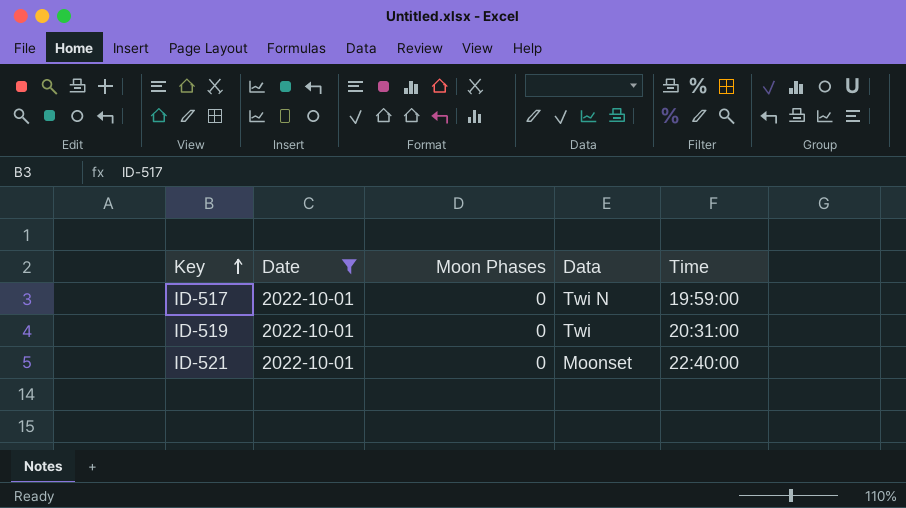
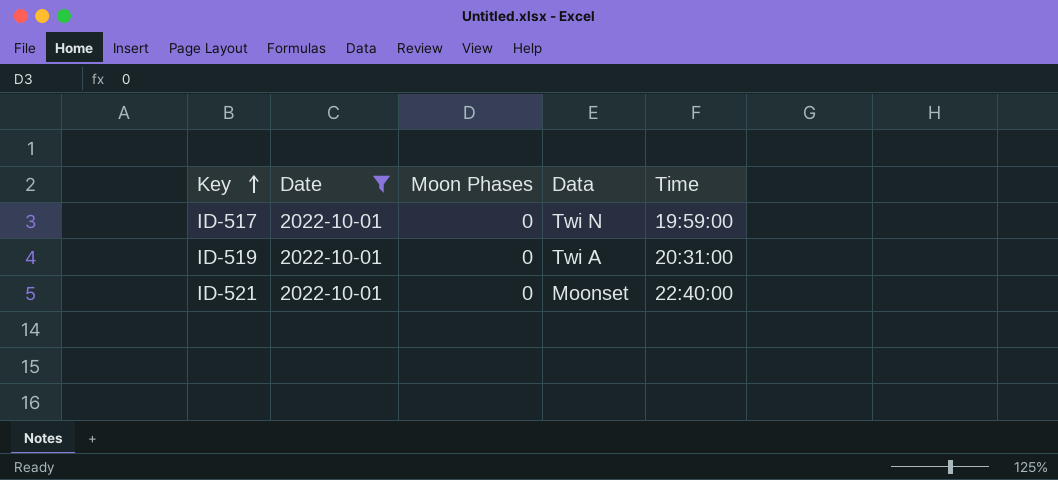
ID-519 | Data: Twi -> Twi A

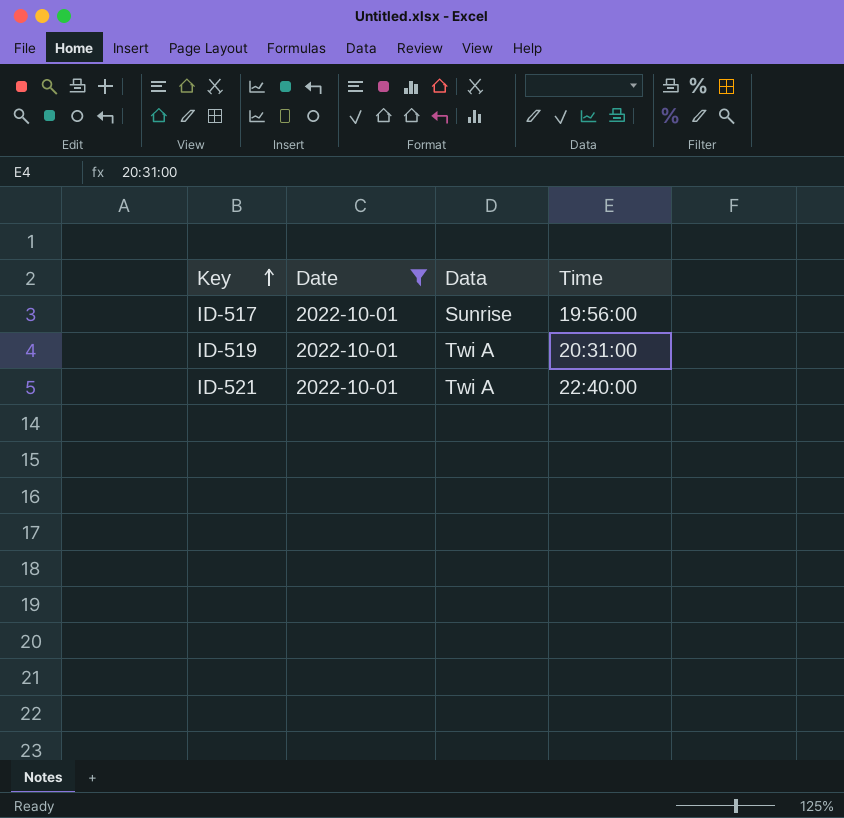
column Moon Phases | position: 3 -> none
ID-517 | Data: Twi N -> Sunrise
ID-517 | Time: 19:59:00 -> 19:56:00
ID-521 | Data: Moonset -> Twi A

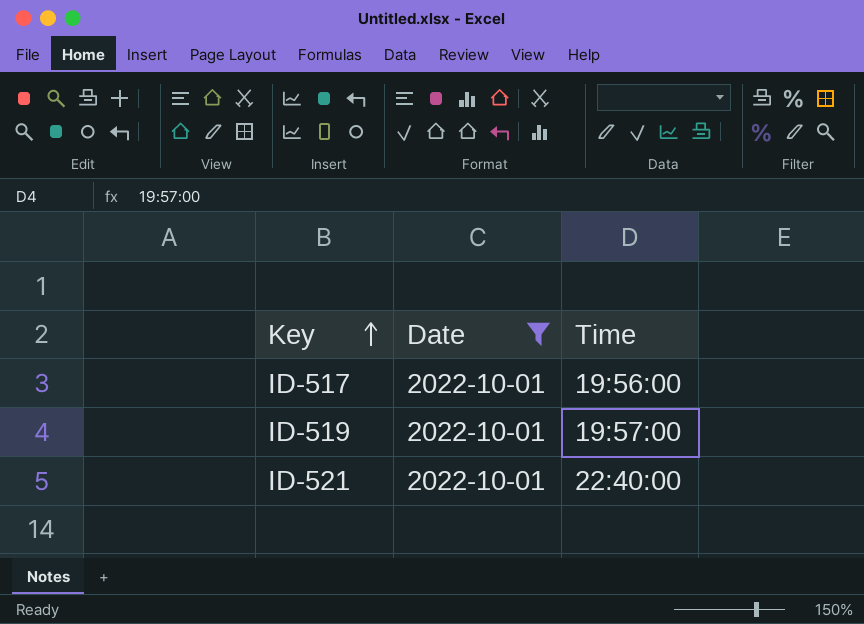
column Data | position: 3 -> none
ID-519 | Time: 20:31:00 -> 19:57:00

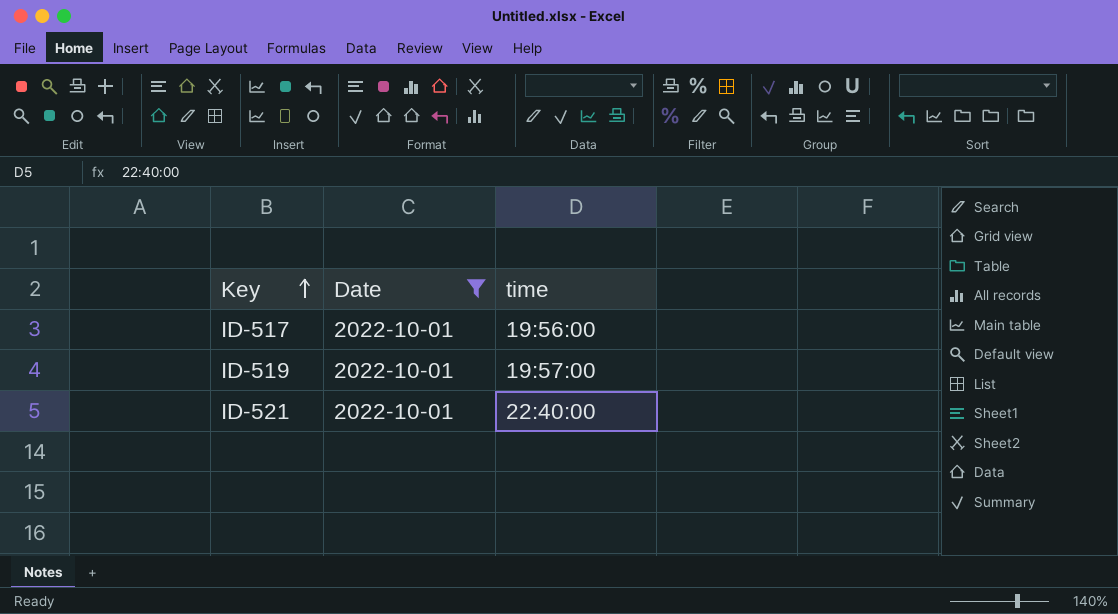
column name: Time -> time

